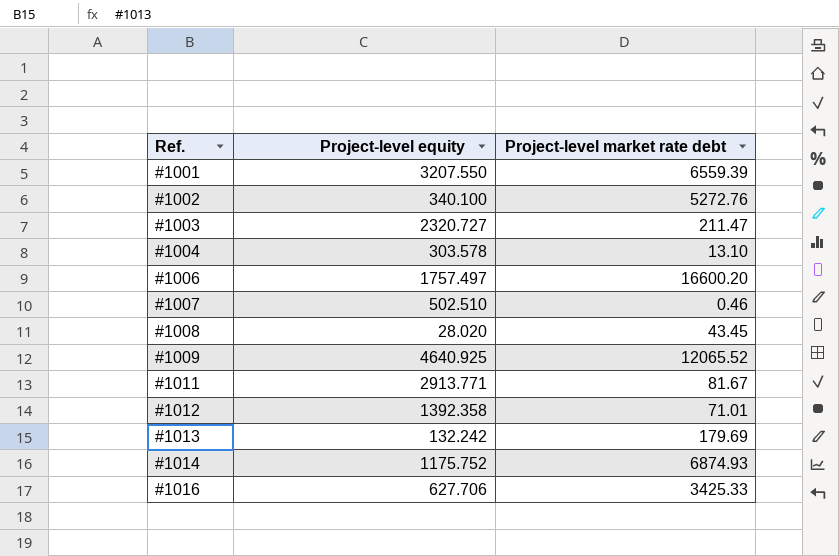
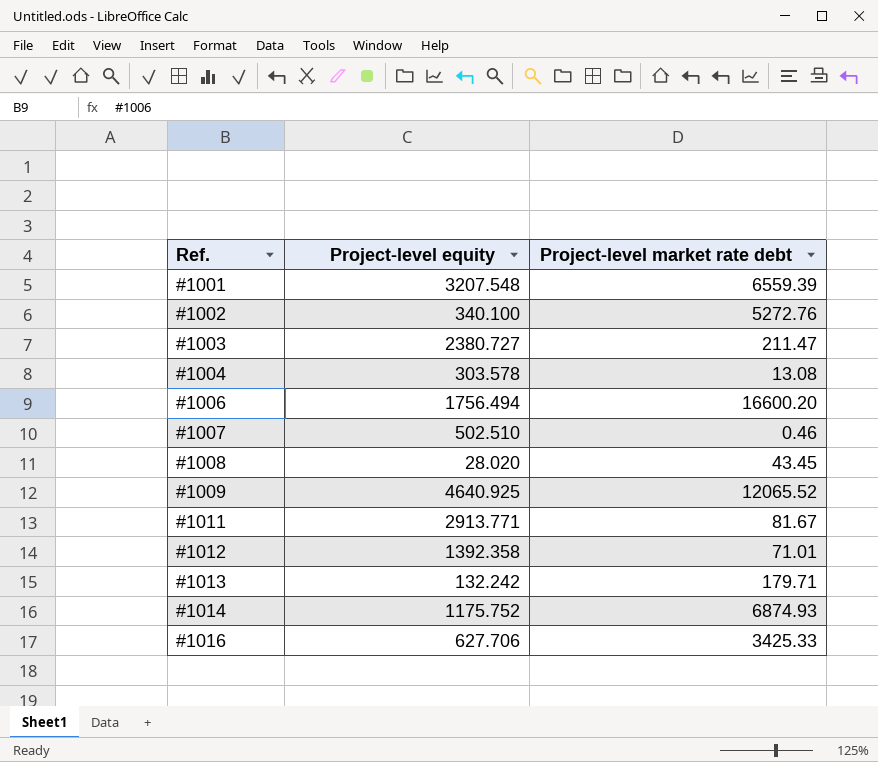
#1001 | Project-level equity: 3207.550 -> 3207.548
#1003 | Project-level equity: 2320.727 -> 2380.727
#1004 | Project-level market rate debt: 13.10 -> 13.08
#1006 | Project-level equity: 1757.497 -> 1756.494
#1013 | Project-level market rate debt: 179.69 -> 179.71

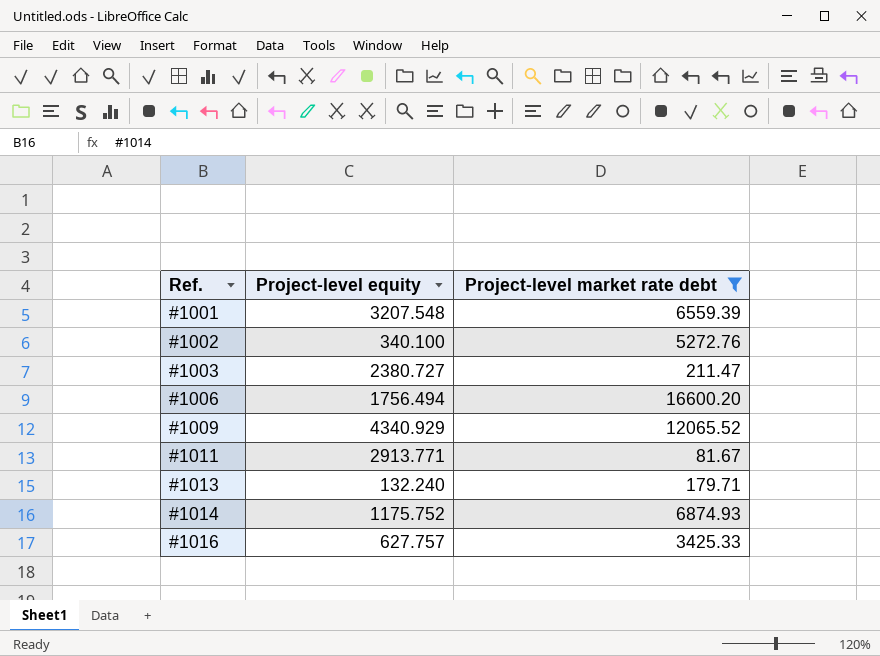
filter: none -> Project-level market rate debt >= 81.67
#1009 | Project-level equity: 4640.925 -> 4340.929
#1013 | Project-level equity: 132.242 -> 132.240
#1016 | Project-level equity: 627.706 -> 627.757

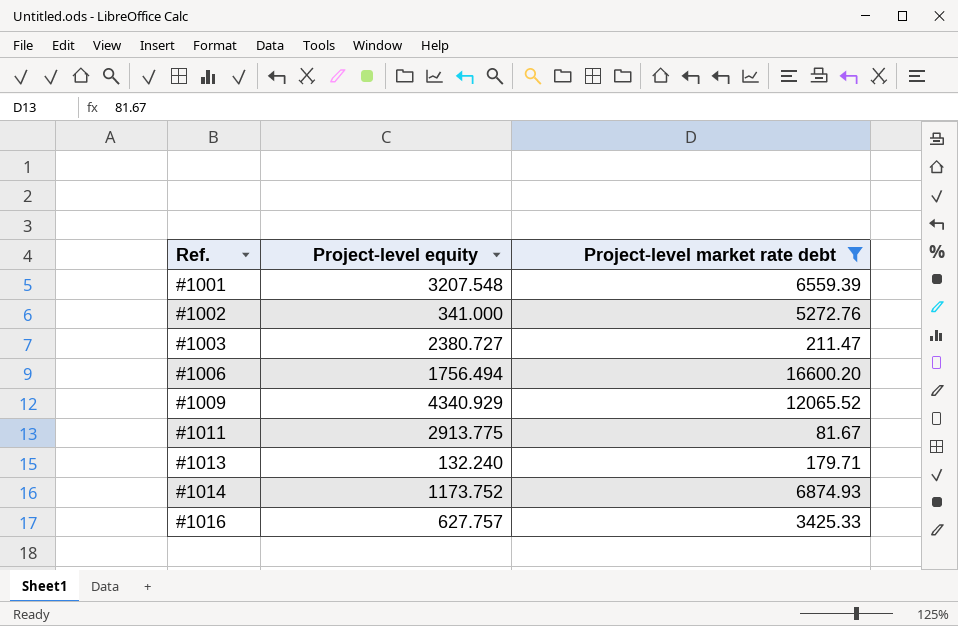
#1002 | Project-level equity: 340.100 -> 341.000
#1011 | Project-level equity: 2913.771 -> 2913.775
#1014 | Project-level equity: 1175.752 -> 1173.752

